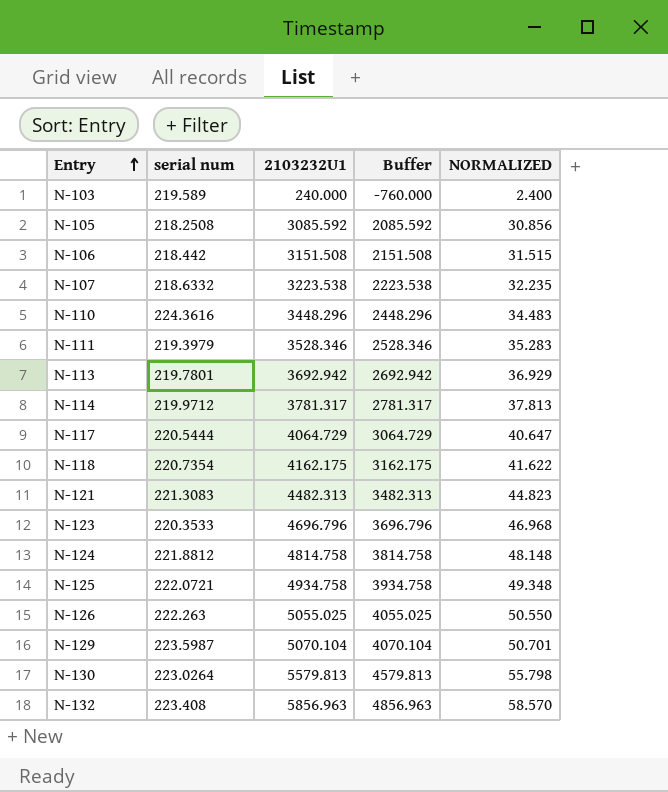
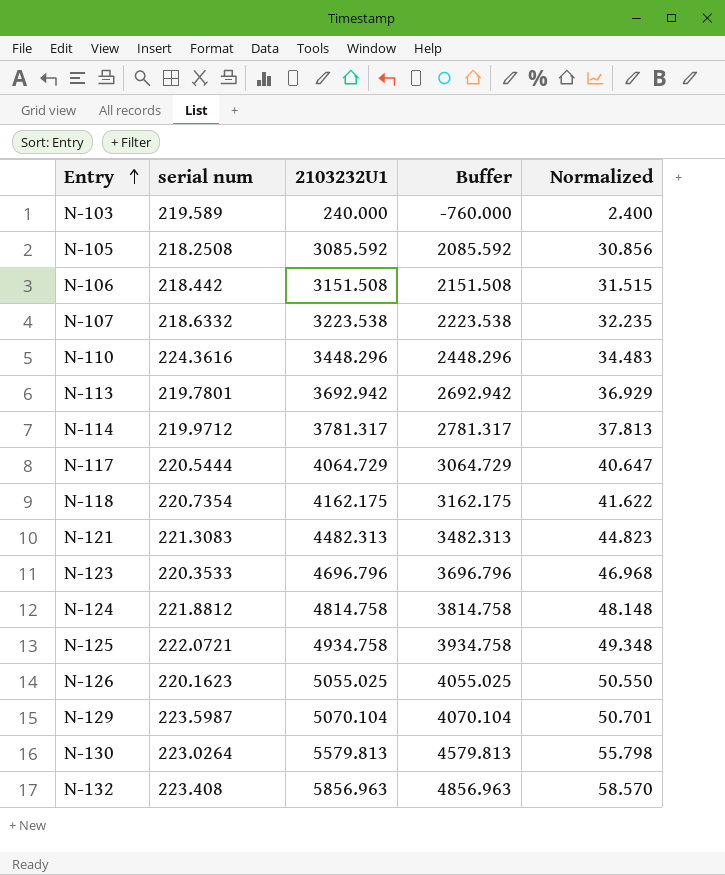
column name: NORMALIZED -> Normalized
row N-111: 219.3979 | 3528.346 | 2528.346 | 35.283 -> none
N-126 | serial num: 222.263 -> 220.1623

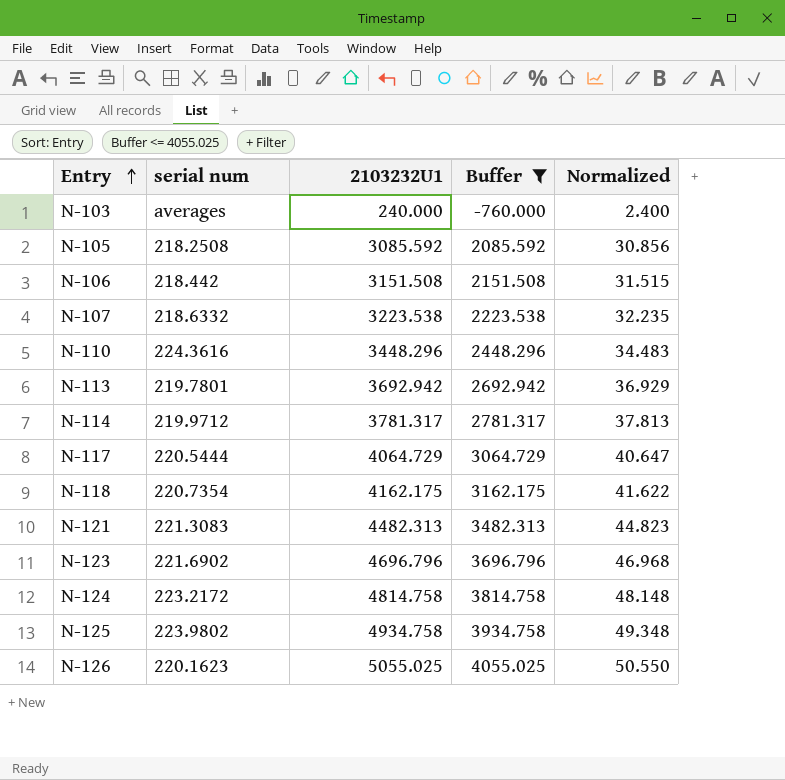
filter: none -> Buffer <= 4055.025
N-103 | serial num: 219.589 -> averages
N-123 | serial num: 220.3533 -> 221.6902
N-124 | serial num: 221.8812 -> 223.2172
N-125 | serial num: 222.0721 -> 223.9802

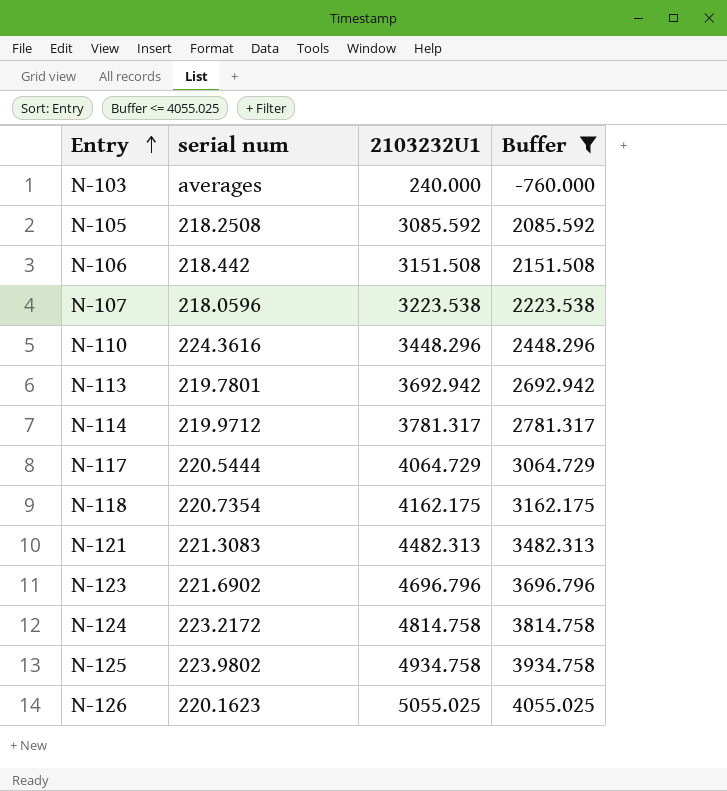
column Normalized | formula: [2103232U1] * 0.01 -> none
N-107 | serial num: 218.6332 -> 218.0596

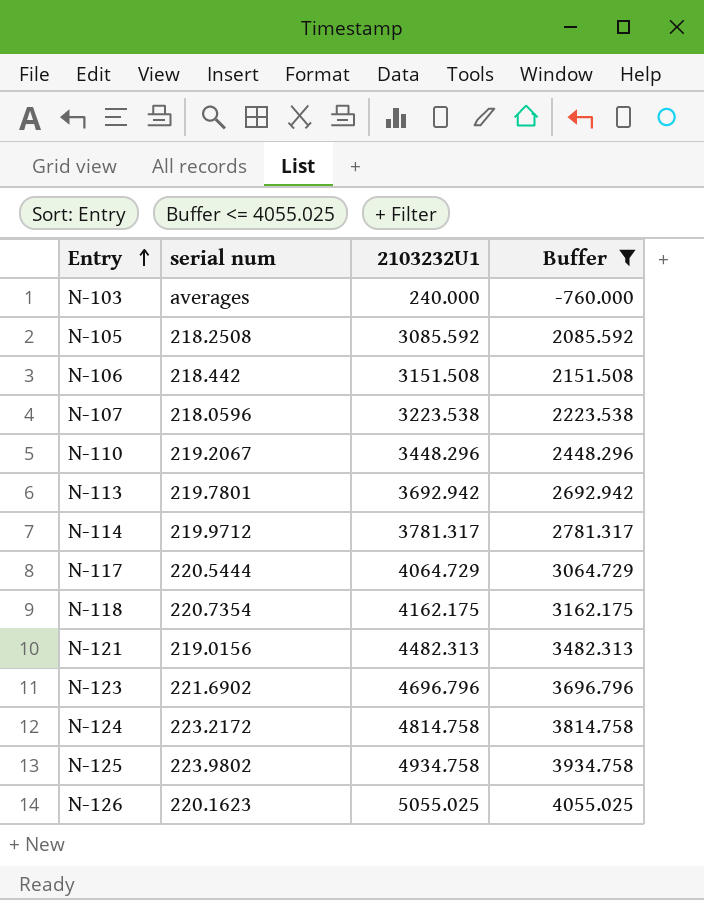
N-110 | serial num: 224.3616 -> 219.2067
N-121 | serial num: 221.3083 -> 219.0156

